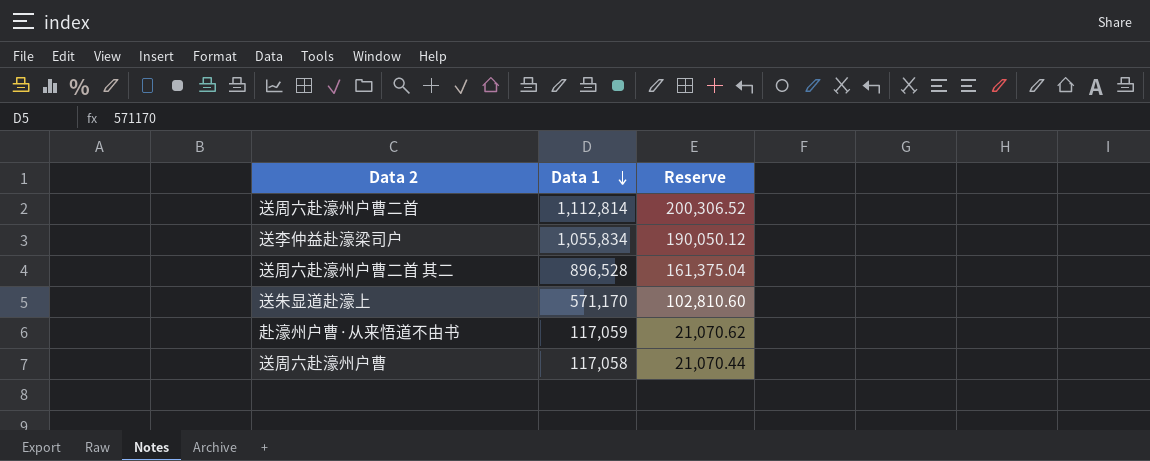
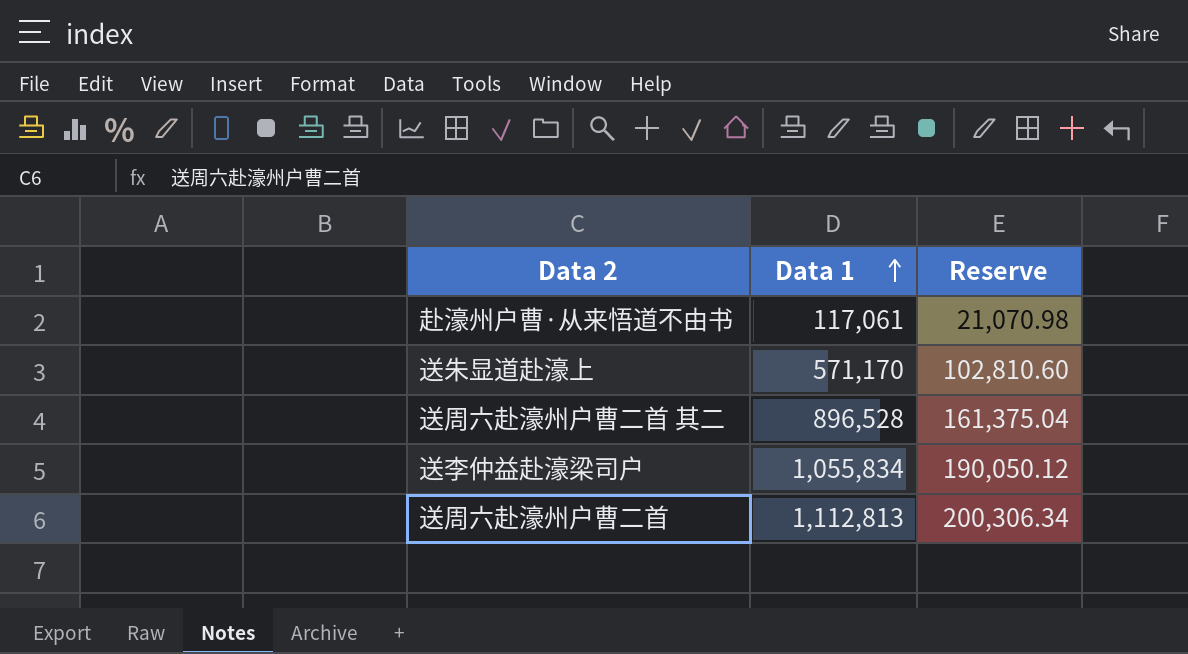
row order: Data 1 descending -> Data 1 ascending
row 送周六赴濠州户曹: 117,058 | 21,070.44 -> none
赴濠州户曹·从来悟道不由书 | Data 1: 117,059 -> 117,061
赴濠州户曹·从来悟道不由书 | Reserve: 21,070.62 -> 21,070.98
送周六赴濠州户曹二首 | Data 1: 1,112,814 -> 1,112,813
送周六赴濠州户曹二首 | Reserve: 200,306.52 -> 200,306.34

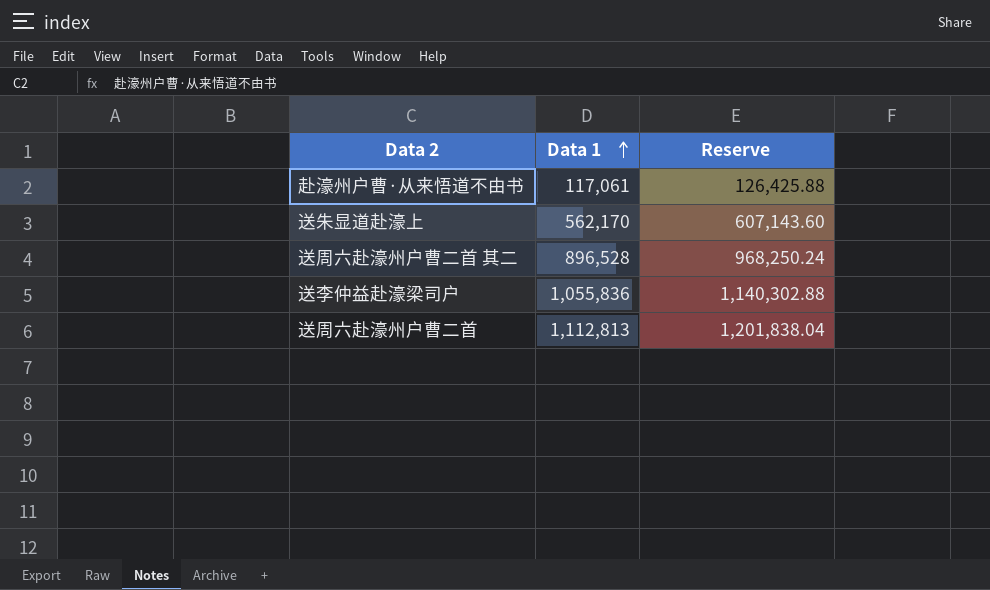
column Reserve | formula: [Data 1] * 0.18 -> [Data 1] * 1.08
送朱显道赴濠上 | Data 1: 571,170 -> 562,170
送李仲益赴濠梁司户 | Data 1: 1,055,834 -> 1,055,836

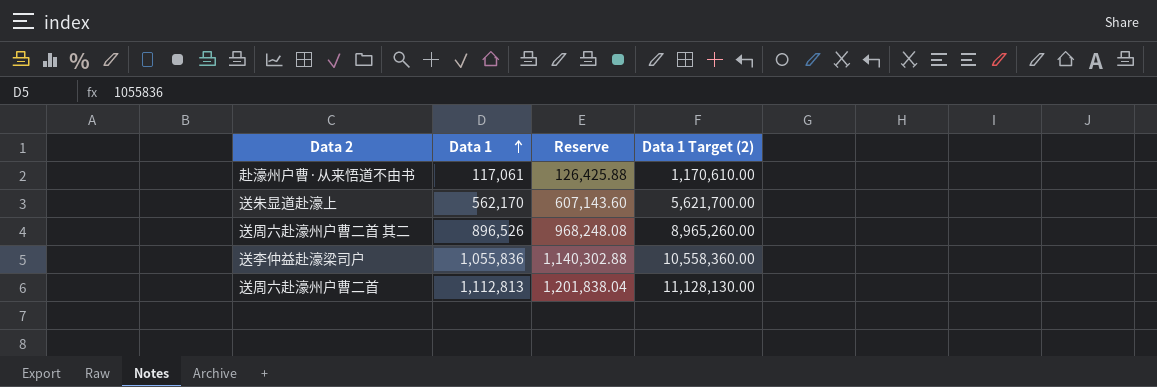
column Data 1 Target (2) | formula: none -> [Data 1] * 10
送周六赴濠州户曹二首 其二 | Data 1: 896,528 -> 896,526
送周六赴濠州户曹二首 其二 | Reserve: 968,250.24 -> 968,248.08

